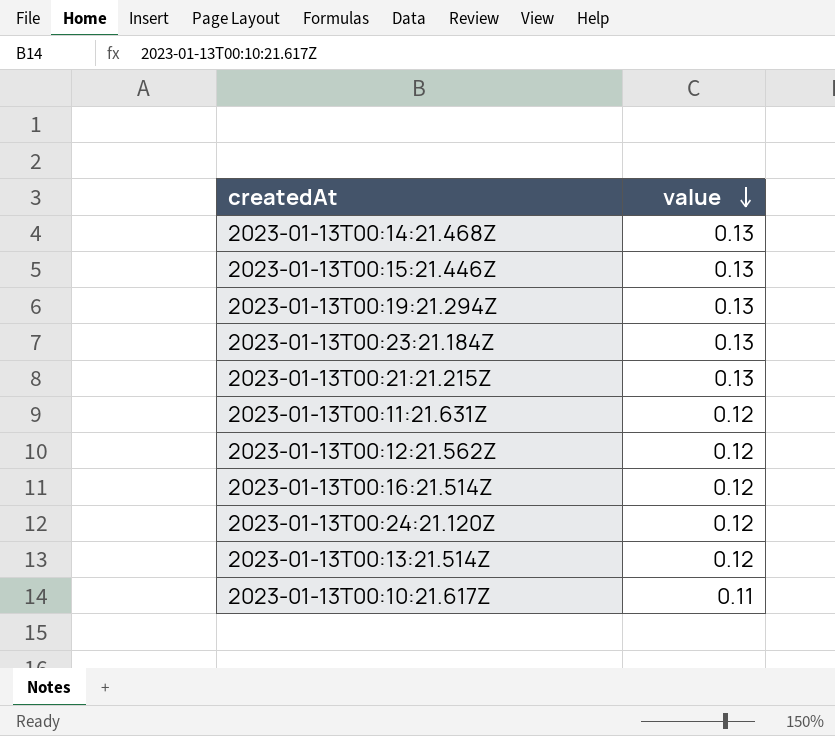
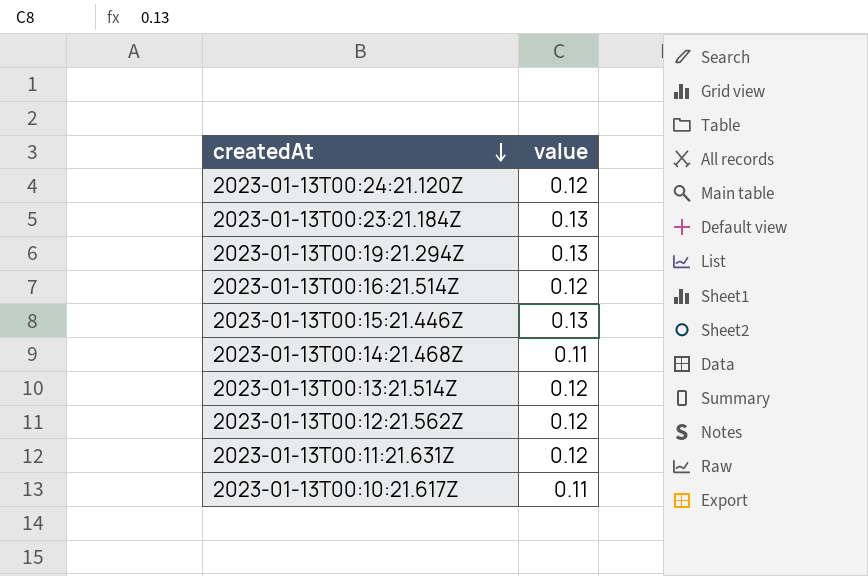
row order: value descending -> createdAt descending
row 2023-01-13T00:21:21.215Z: 0.13 -> none
2023-01-13T00:14:21.468Z | value: 0.13 -> 0.11

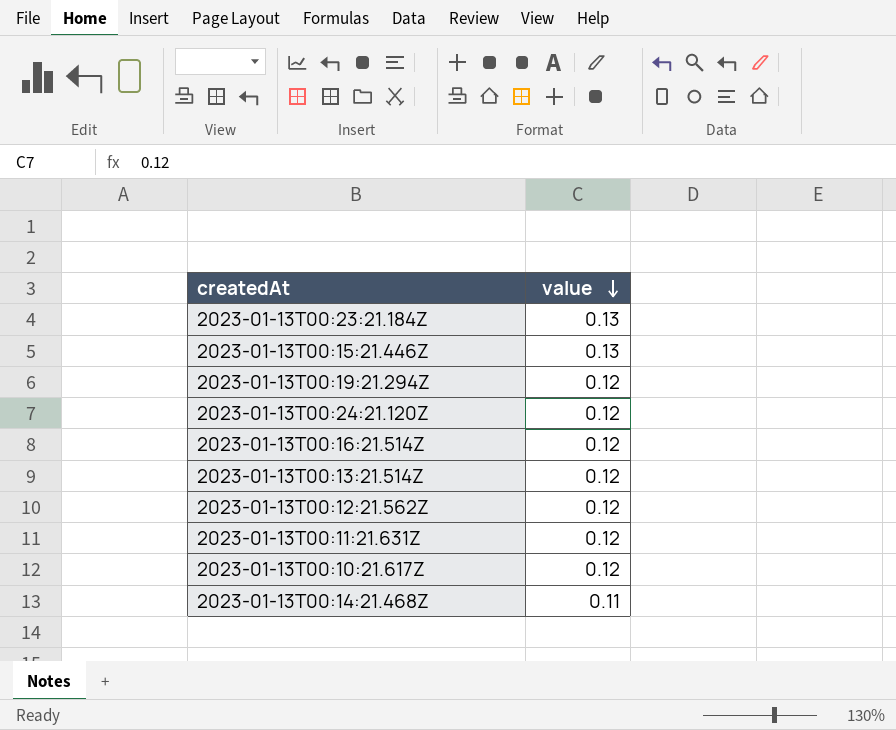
row order: createdAt descending -> value descending
2023-01-13T00:19:21.294Z | value: 0.13 -> 0.12
2023-01-13T00:10:21.617Z | value: 0.11 -> 0.12

